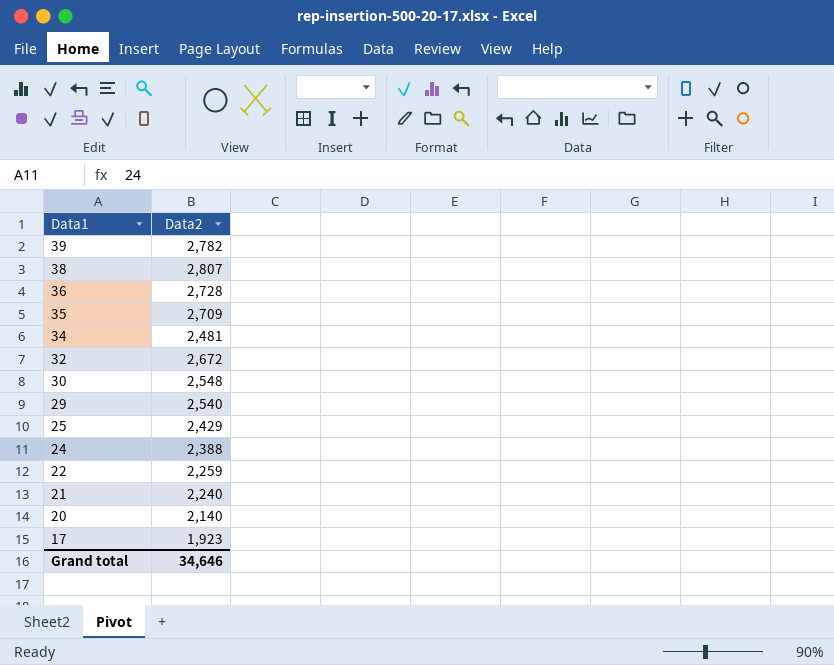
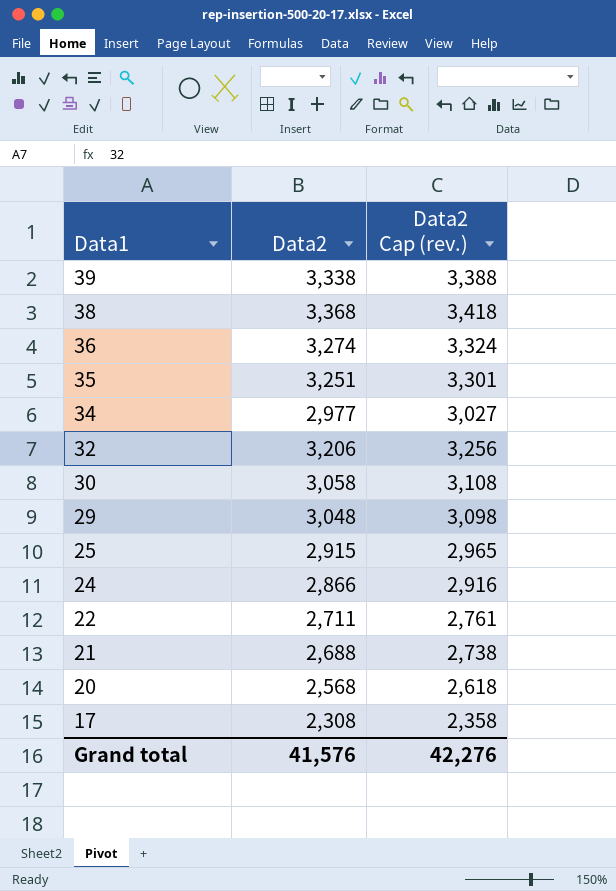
column Data2 Cap (rev.) | formula: none -> [Data2] + 50
39 | Data2: 2,782 -> 3,338
38 | Data2: 2,807 -> 3,368
36 | Data2: 2,728 -> 3,274
35 | Data2: 2,709 -> 3,251
34 | Data2: 2,481 -> 2,977
32 | Data2: 2,672 -> 3,206
30 | Data2: 2,548 -> 3,058
29 | Data2: 2,540 -> 3,048
25 | Data2: 2,429 -> 2,915
24 | Data2: 2,388 -> 2,866
22 | Data2: 2,259 -> 2,711
21 | Data2: 2,240 -> 2,688
20 | Data2: 2,140 -> 2,568
17 | Data2: 1,923 -> 2,308
Grand total | Data2: 34,646 -> 41,576

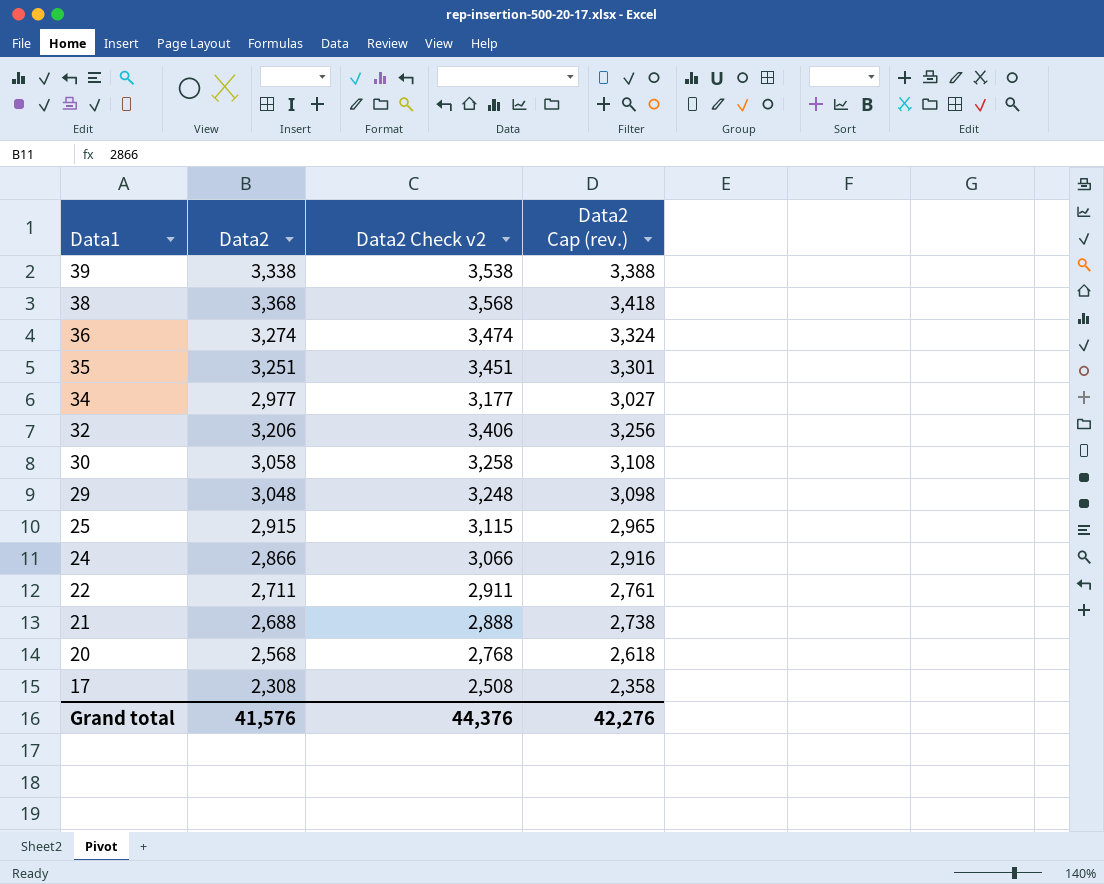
column Data2 Check v2 | formula: none -> [Data2] + 200

